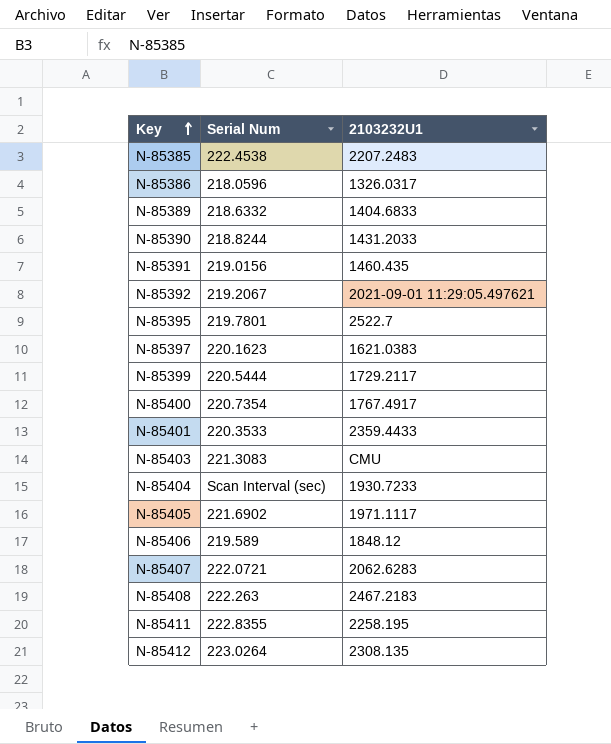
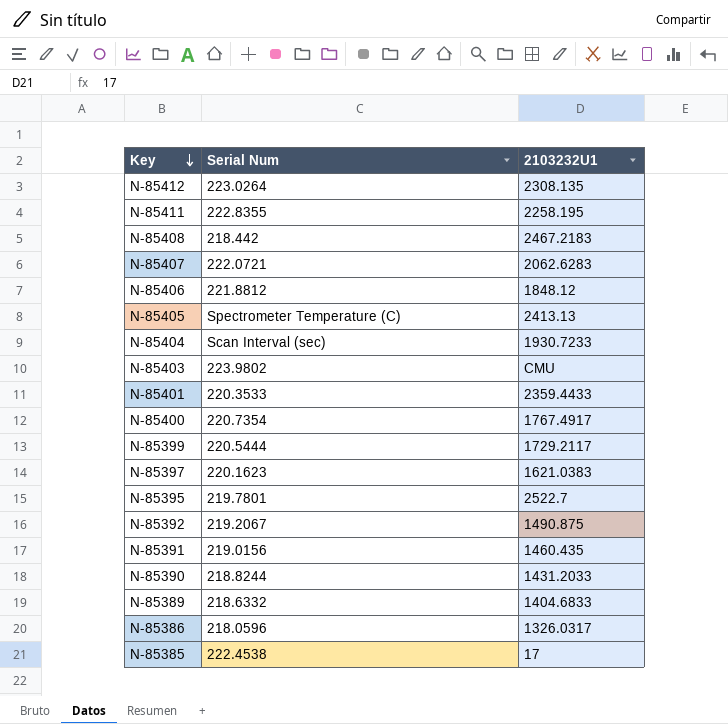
row order: Key ascending -> Key descending
N-85408 | Serial Num: 222.263 -> 218.442
N-85406 | Serial Num: 219.589 -> 221.8812
N-85405 | Serial Num: 221.6902 -> Spectrometer Temperature (C)
N-85405 | 2103232U1: 1971.1117 -> 2413.13
N-85403 | Serial Num: 221.3083 -> 223.9802
N-85392 | 2103232U1: 2021-09-01 11:29:05.497621 -> 1490.875
N-85385 | 2103232U1: 2207.2483 -> 17

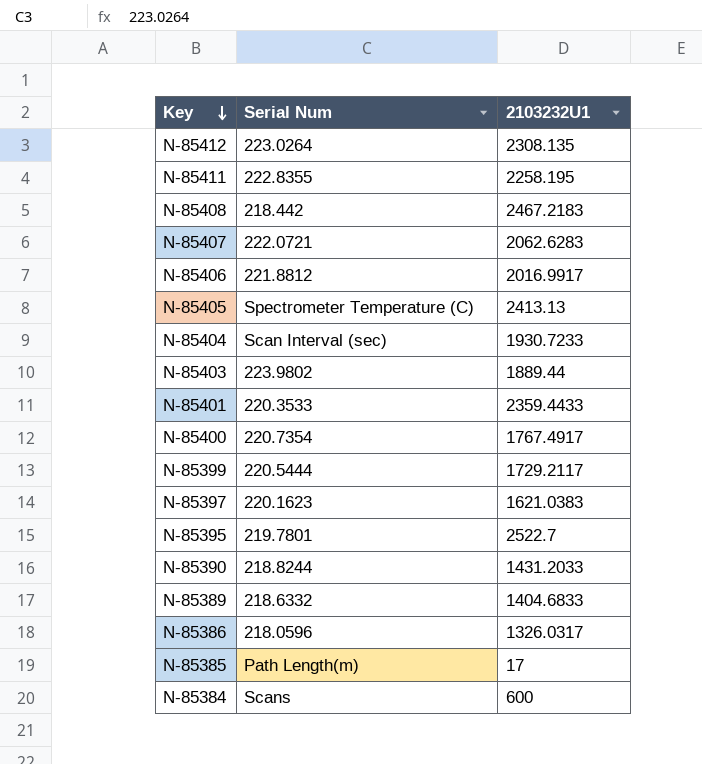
row N-85392: 219.2067 | 1490.875 -> none
row N-85391: 219.0156 | 1460.435 -> none
N-85406 | 2103232U1: 1848.12 -> 2016.9917
N-85403 | 2103232U1: CMU -> 1889.44
N-85385 | Serial Num: 222.4538 -> Path Length(m)
row N-85384: none -> Scans | 600

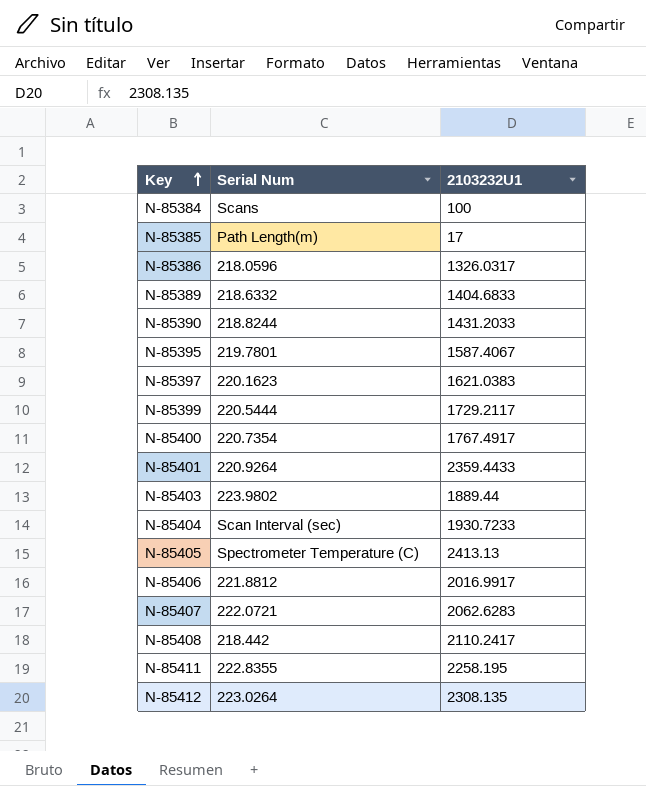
row order: Key descending -> Key ascending
N-85384 | 2103232U1: 600 -> 100
N-85395 | 2103232U1: 2522.7 -> 1587.4067
N-85401 | Serial Num: 220.3533 -> 220.9264
N-85408 | 2103232U1: 2467.2183 -> 2110.2417

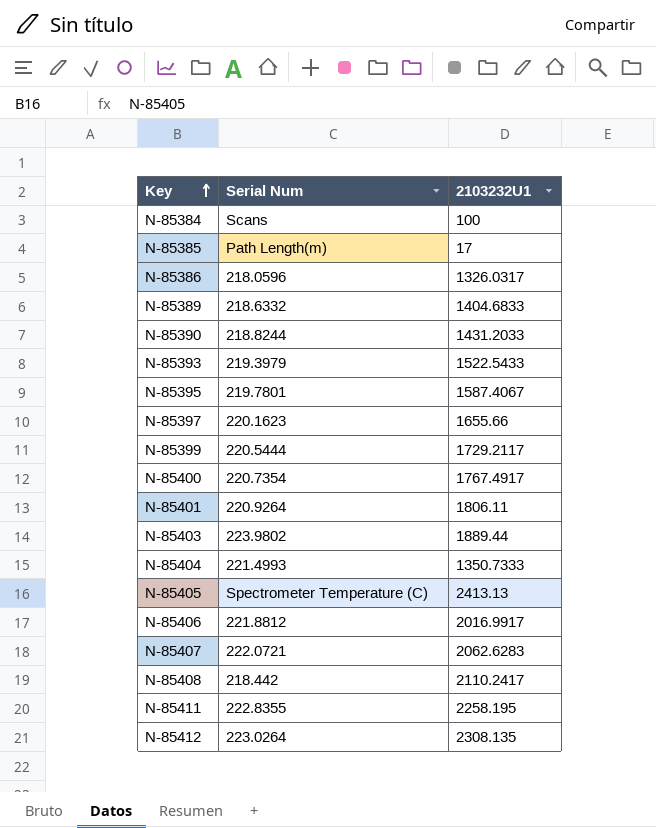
row N-85393: none -> 219.3979 | 1522.5433
N-85397 | 2103232U1: 1621.0383 -> 1655.66
N-85401 | 2103232U1: 2359.4433 -> 1806.11
N-85404 | Serial Num: Scan Interval (sec) -> 221.4993
N-85404 | 2103232U1: 1930.7233 -> 1350.7333

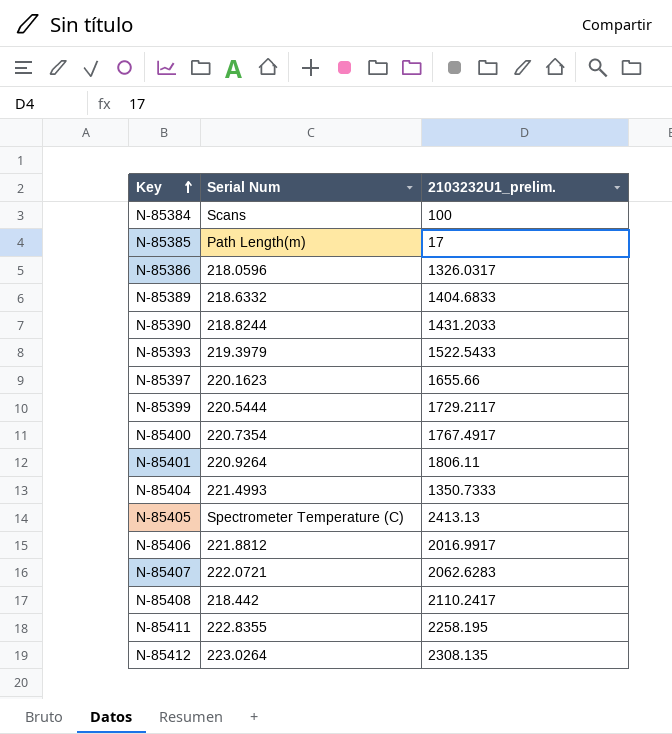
column name: 2103232U1 -> 2103232U1_prelim.
row N-85395: 219.7801 | 1587.4067 -> none
row N-85403: 223.9802 | 1889.44 -> none

